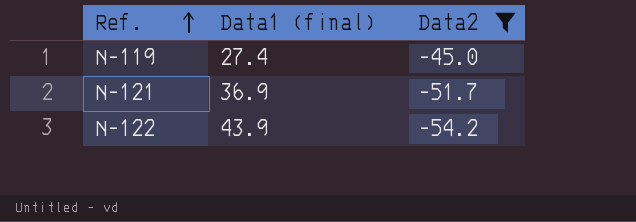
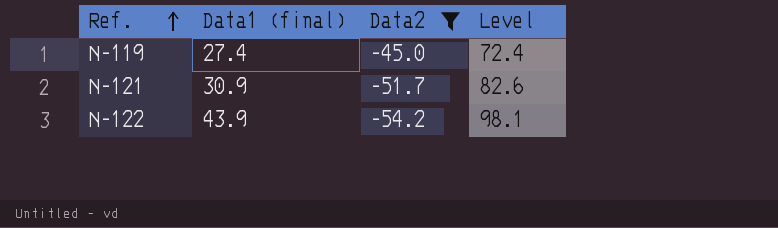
column Level | formula: none -> [Data1 (final)] - [Data2]
N-121 | Data1 (final): 36.9 -> 30.9

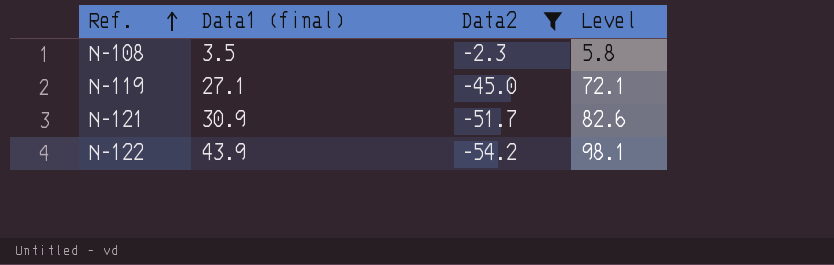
row N-108: none -> 3.5 | -2.3 | 5.8
N-119 | Data1 (final): 27.4 -> 27.1
N-119 | Level: 72.4 -> 72.1

